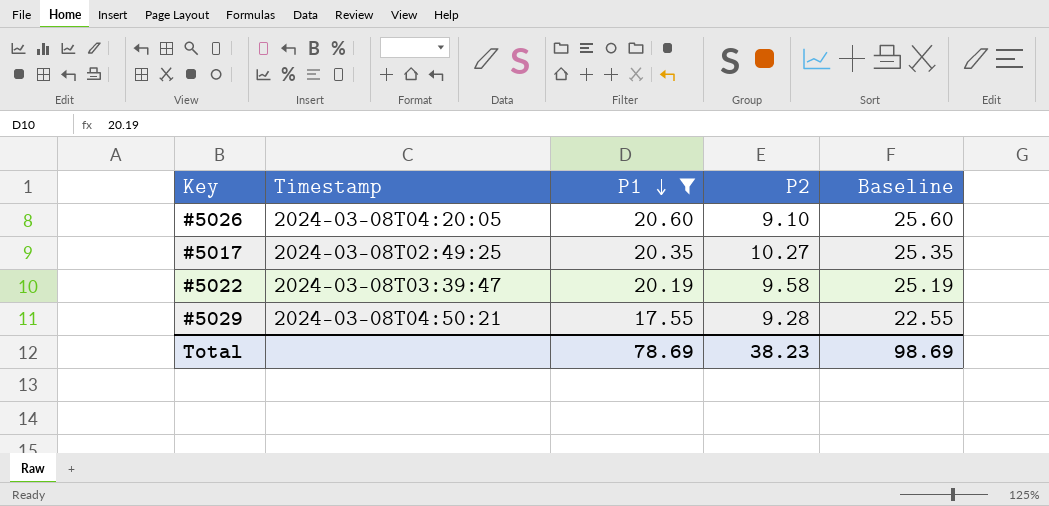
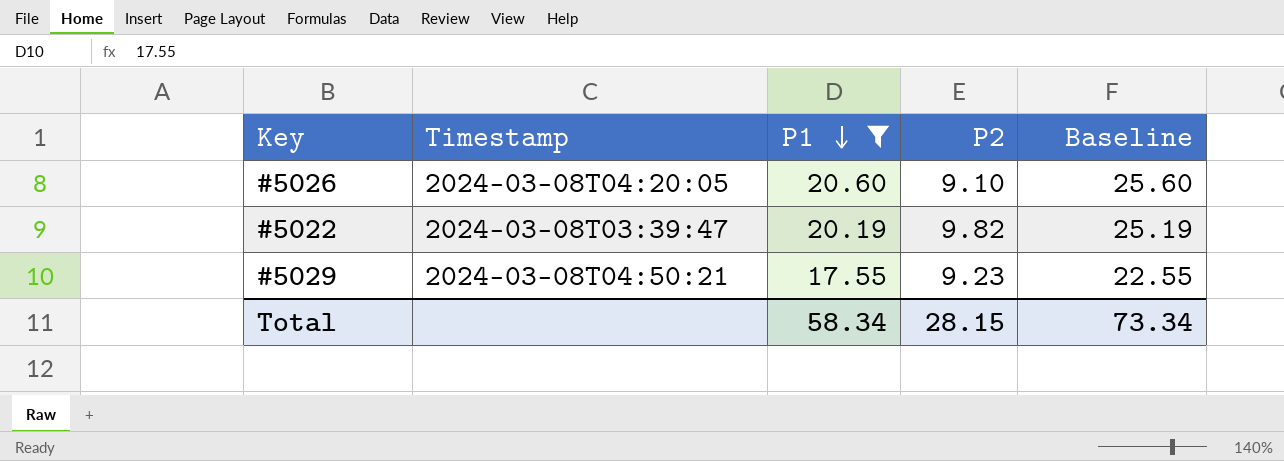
row #5017: 2024-03-08T02:49:25 | 20.35 | 10.27 | 25.35 -> none
#5022 | P2: 9.58 -> 9.82
#5029 | P2: 9.28 -> 9.23
Total | P1: 78.69 -> 58.34
Total | P2: 38.23 -> 28.15
Total | Baseline: 98.69 -> 73.34

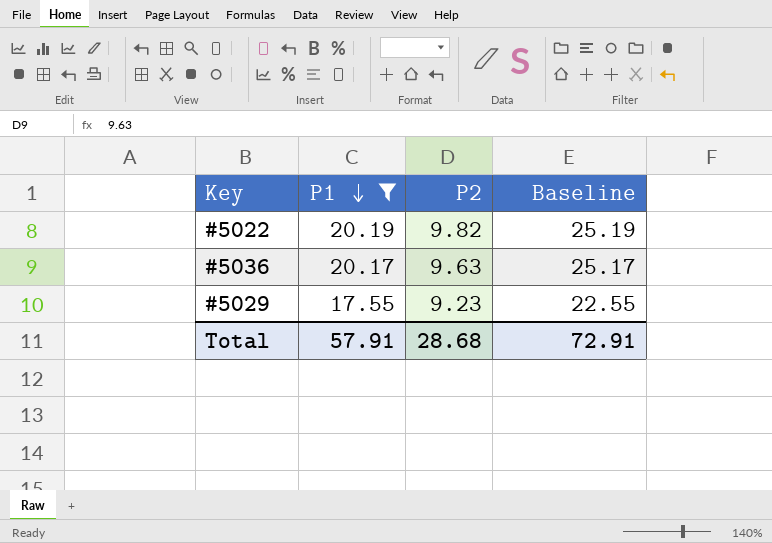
column Timestamp | position: 2 -> none
row #5026: 2024-03-08T04:20:05 | 20.60 | 9.10 | 25.60 -> none
row #5036: none -> 20.17 | 9.63 | 25.17
Total | P1: 58.34 -> 57.91
Total | P2: 28.15 -> 28.68
Total | Baseline: 73.34 -> 72.91

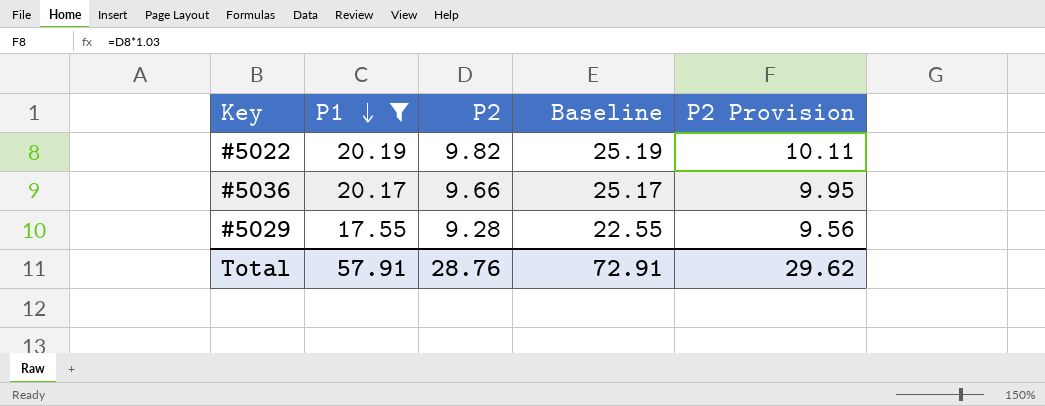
column P2 Provision | formula: none -> [P2] * 1.03
#5036 | P2: 9.63 -> 9.66
#5029 | P2: 9.23 -> 9.28
Total | P2: 28.68 -> 28.76

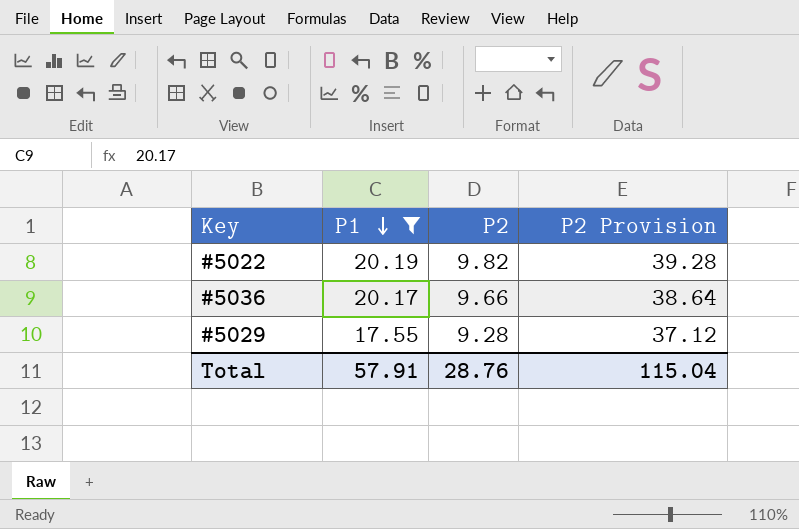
column Baseline | formula: [P1] + 5 -> none
column P2 Provision | formula: [P2] * 1.03 -> [P2] * 4
Total | P2 Provision: 29.62 -> 115.04

